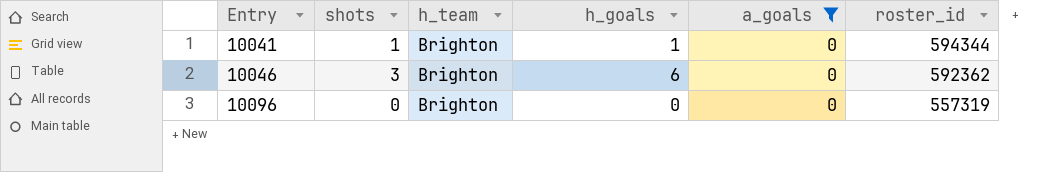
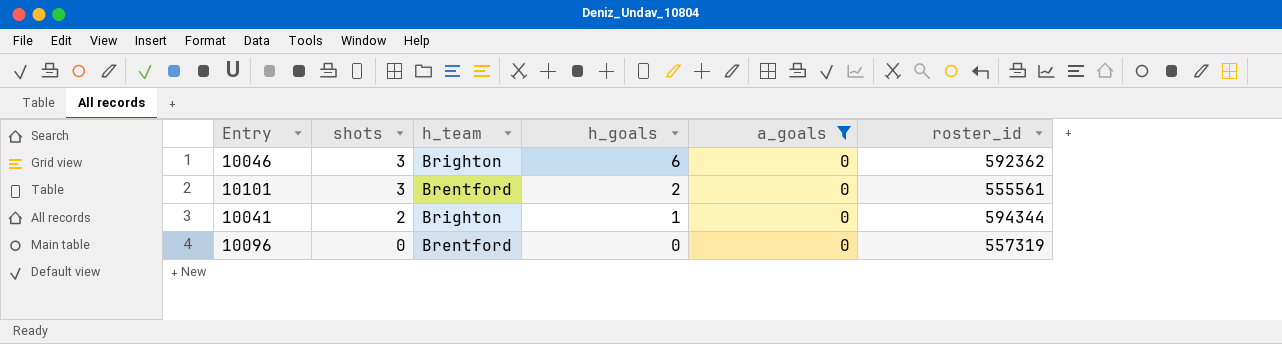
row order: Entry ascending -> shots descending
row 10101: none -> 3 | Brentford | 2 | 0 | 555561
10041 | shots: 1 -> 2
10096 | h_team: Brighton -> Brentford

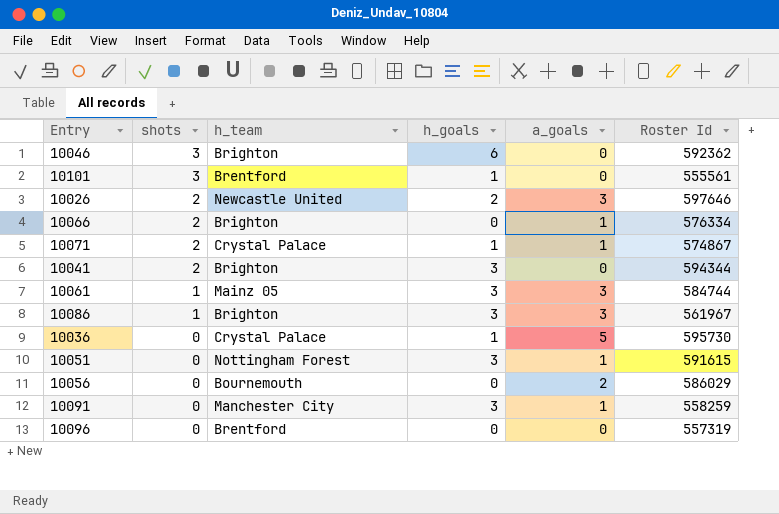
filter: a_goals = 0 -> none
column name: roster_id -> Roster Id
10101 | h_goals: 2 -> 1
10041 | h_goals: 1 -> 3

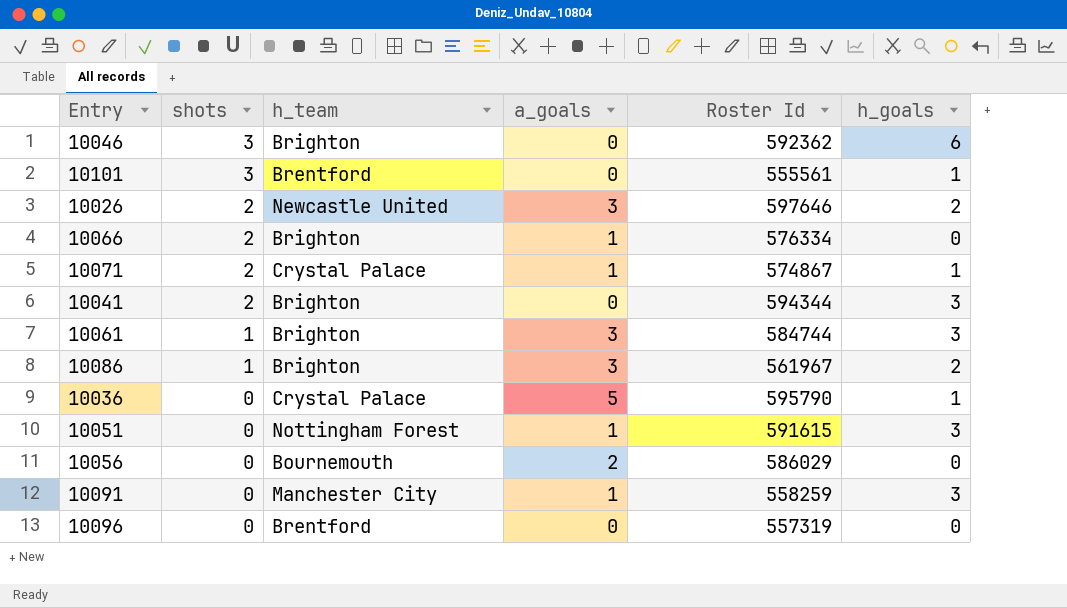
column h_goals | position: 4 -> 6
10061 | h_team: Mainz 05 -> Brighton
10086 | h_goals: 3 -> 2
10036 | Roster Id: 595730 -> 595790

